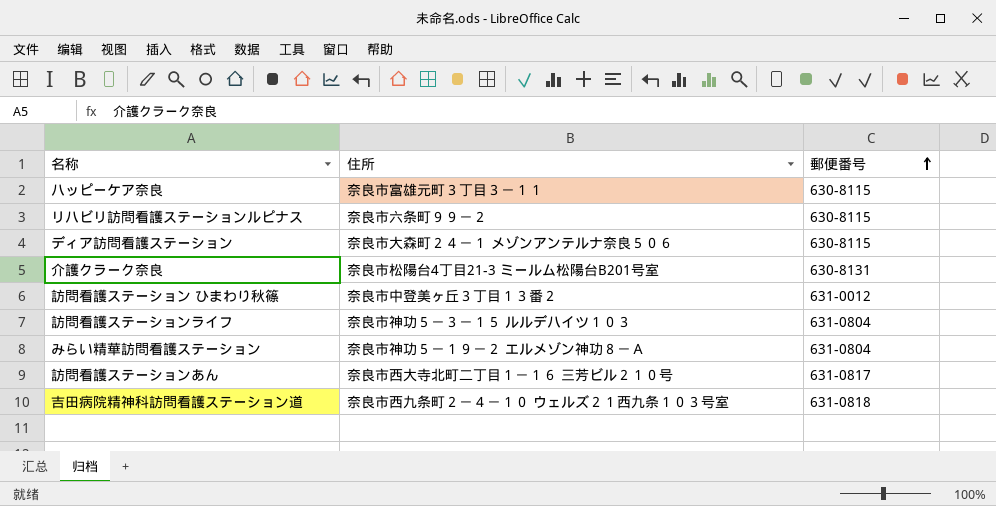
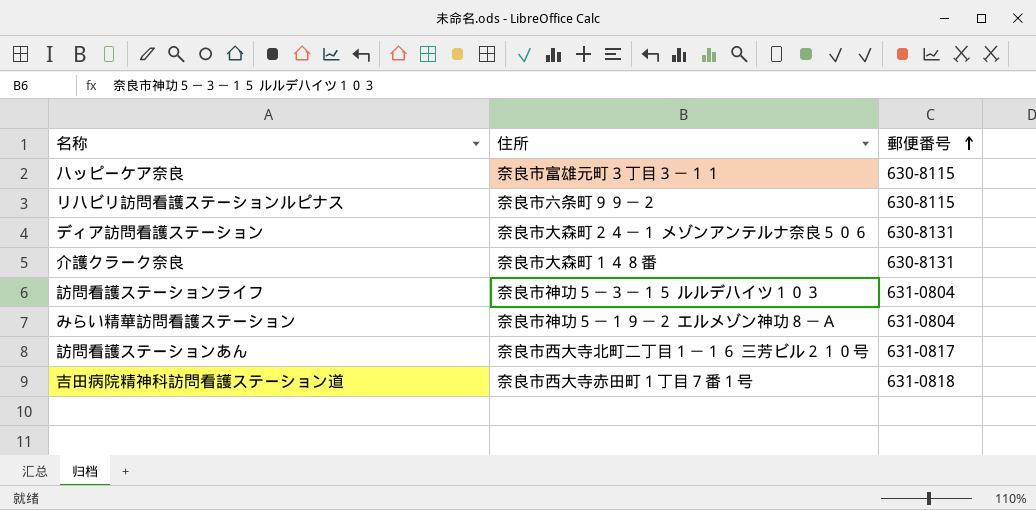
row 訪問看護ステーション ひまわり秋篠: 奈良市中登美ヶ丘３丁目１３番２ | 631-0012 -> none
ディア訪問看護ステーション | 郵便番号: 630-8115 -> 630-8131
介護クラーク奈良 | 住所: 奈良市松陽台4丁目21-3 ミールム松陽台B201号室 -> 奈良市大森町１４８番
吉田病院精神科訪問看護ステーション道 | 住所: 奈良市西九条町２－４－１０ ウェルズ２１西九条１０３号室 -> 奈良市西大寺赤田町１丁目７番１号

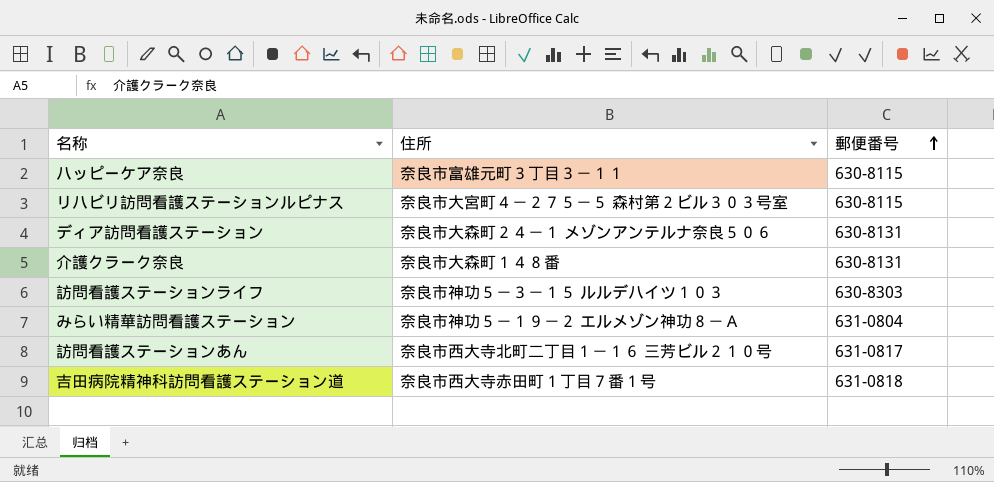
リハビリ訪問看護ステーションルピナス | 住所: 奈良市六条町９９－２ -> 奈良市大宮町４－２７５－５ 森村第２ビル３０３号室
訪問看護ステーションライフ | 郵便番号: 631-0804 -> 630-8303

